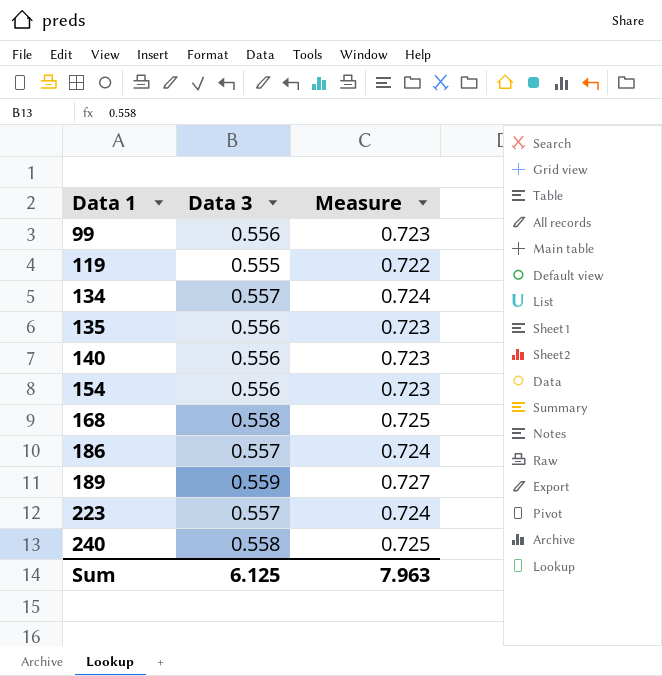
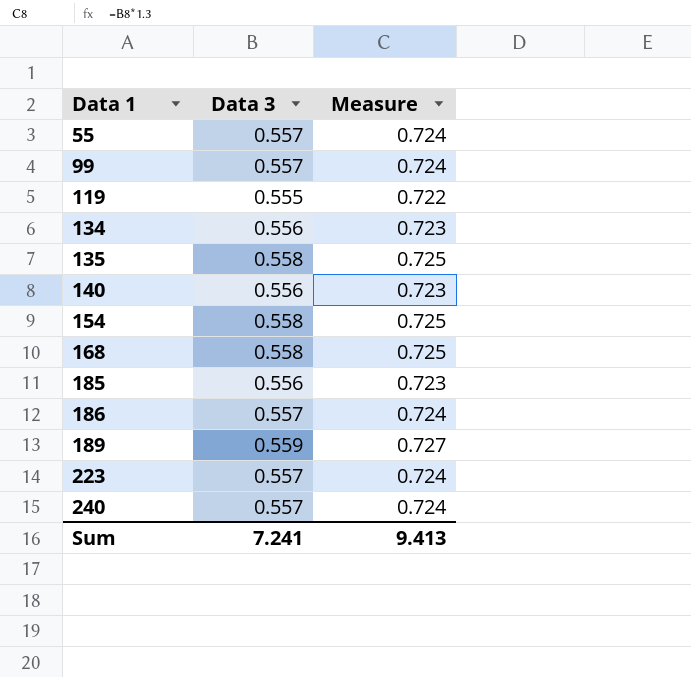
row 55: none -> 0.557 | 0.724
99 | Data 3: 0.556 -> 0.557
99 | Measure: 0.723 -> 0.724
134 | Data 3: 0.557 -> 0.556
134 | Measure: 0.724 -> 0.723
135 | Data 3: 0.556 -> 0.558
135 | Measure: 0.723 -> 0.725
154 | Data 3: 0.556 -> 0.558
154 | Measure: 0.723 -> 0.725
row 185: none -> 0.556 | 0.723
240 | Data 3: 0.558 -> 0.557
240 | Measure: 0.725 -> 0.724
Sum | Data 3: 6.125 -> 7.241
Sum | Measure: 7.963 -> 9.413

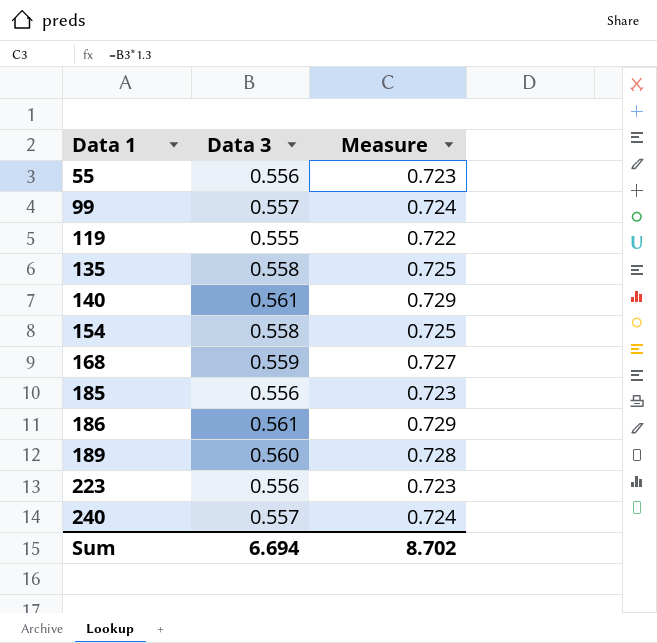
row 134: 0.556 | 0.723 -> none
55 | Data 3: 0.557 -> 0.556
55 | Measure: 0.724 -> 0.723
140 | Data 3: 0.556 -> 0.561
140 | Measure: 0.723 -> 0.729
168 | Data 3: 0.558 -> 0.559
168 | Measure: 0.725 -> 0.727
186 | Data 3: 0.557 -> 0.561
186 | Measure: 0.724 -> 0.729
189 | Data 3: 0.559 -> 0.560
189 | Measure: 0.727 -> 0.728
223 | Data 3: 0.557 -> 0.556
223 | Measure: 0.724 -> 0.723
Sum | Data 3: 7.241 -> 6.694
Sum | Measure: 9.413 -> 8.702

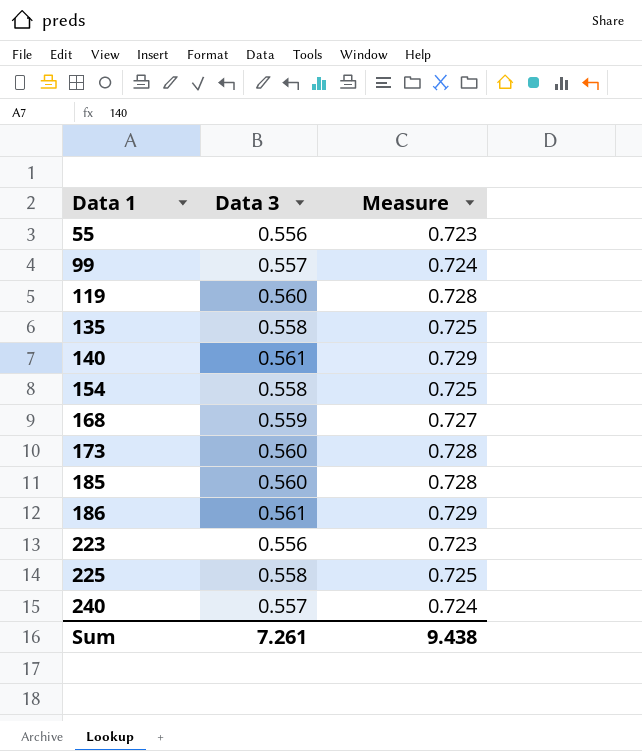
row 189: 0.560 | 0.728 -> none
119 | Data 3: 0.555 -> 0.560
119 | Measure: 0.722 -> 0.728
row 173: none -> 0.560 | 0.728
185 | Data 3: 0.556 -> 0.560
185 | Measure: 0.723 -> 0.728
row 225: none -> 0.558 | 0.725
Sum | Data 3: 6.694 -> 7.261
Sum | Measure: 8.702 -> 9.438

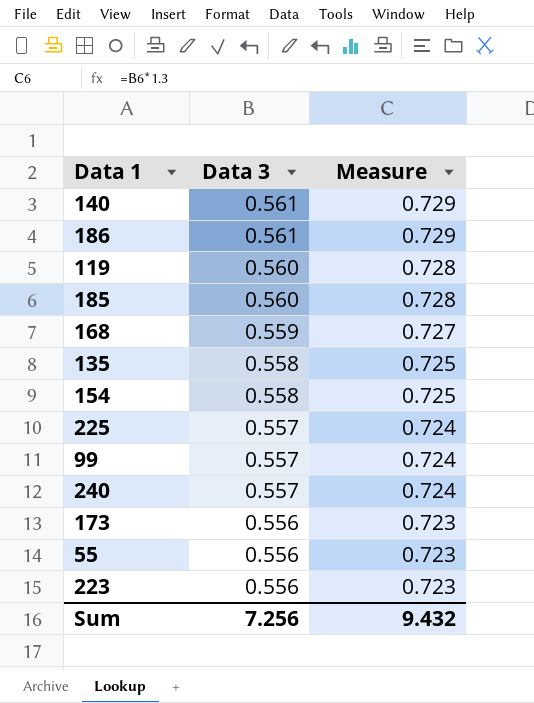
row order: Data 1 ascending -> Data 3 descending
225 | Data 3: 0.558 -> 0.557
225 | Measure: 0.725 -> 0.724
173 | Data 3: 0.560 -> 0.556
173 | Measure: 0.728 -> 0.723
Sum | Data 3: 7.261 -> 7.256
Sum | Measure: 9.438 -> 9.432

